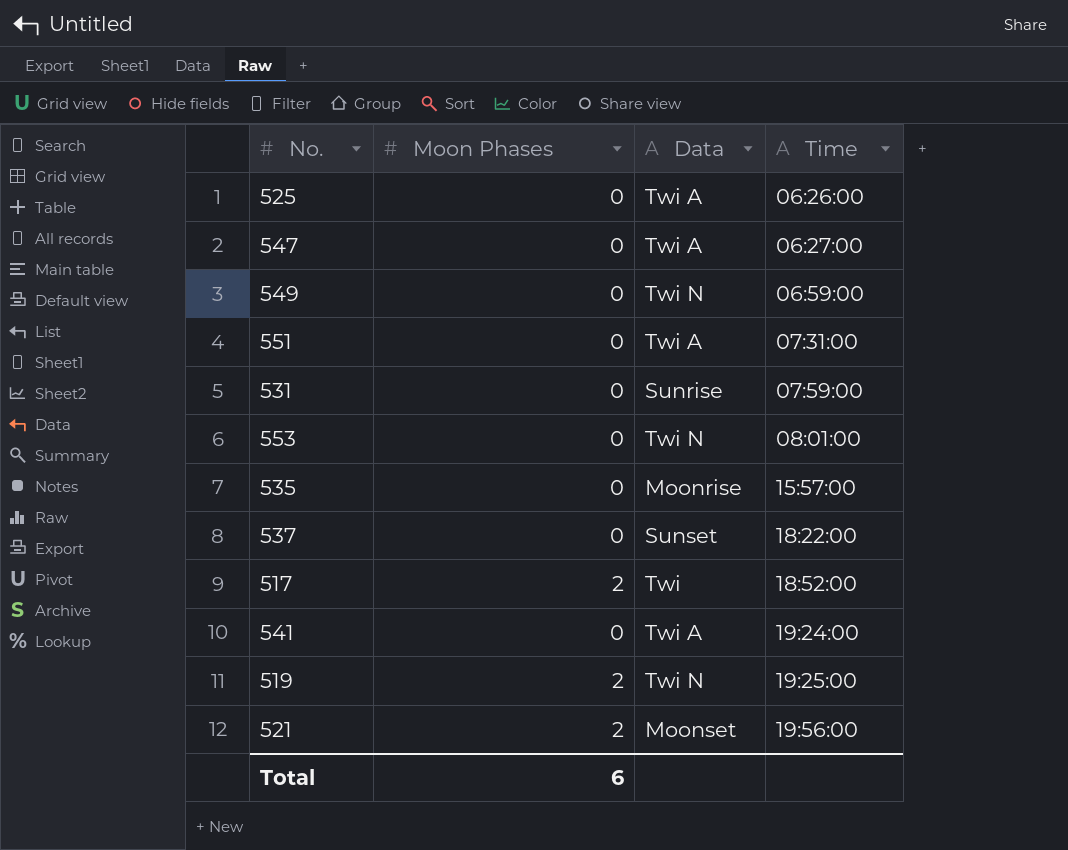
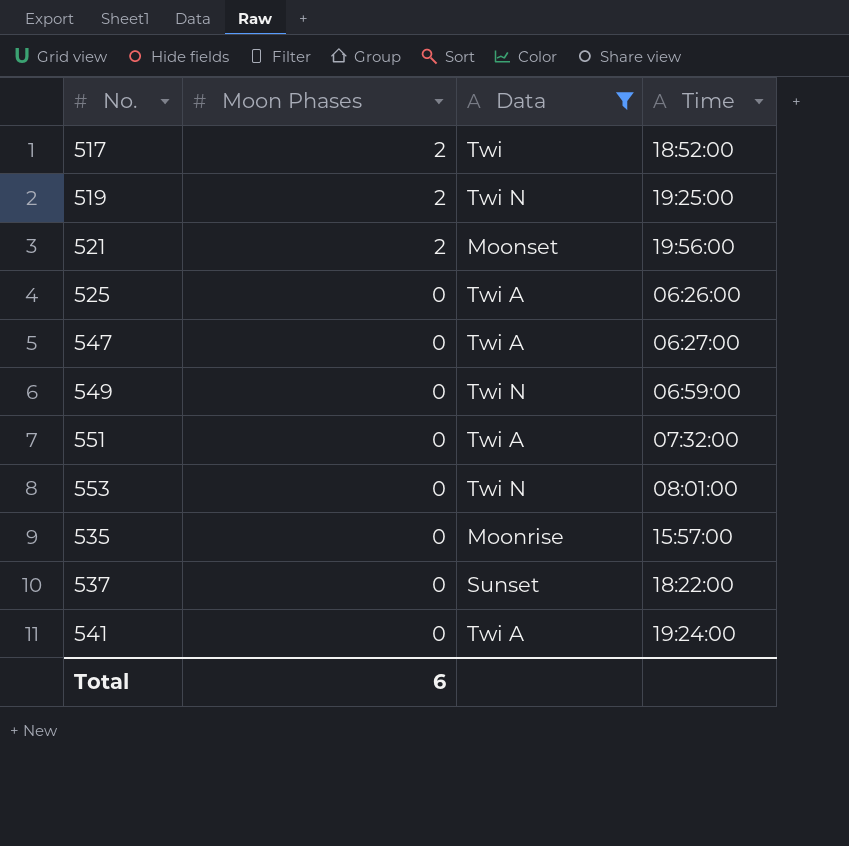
filter: none -> Data != Sunrise
row order: Time ascending -> Moon Phases descending
551 | Time: 07:31:00 -> 07:32:00

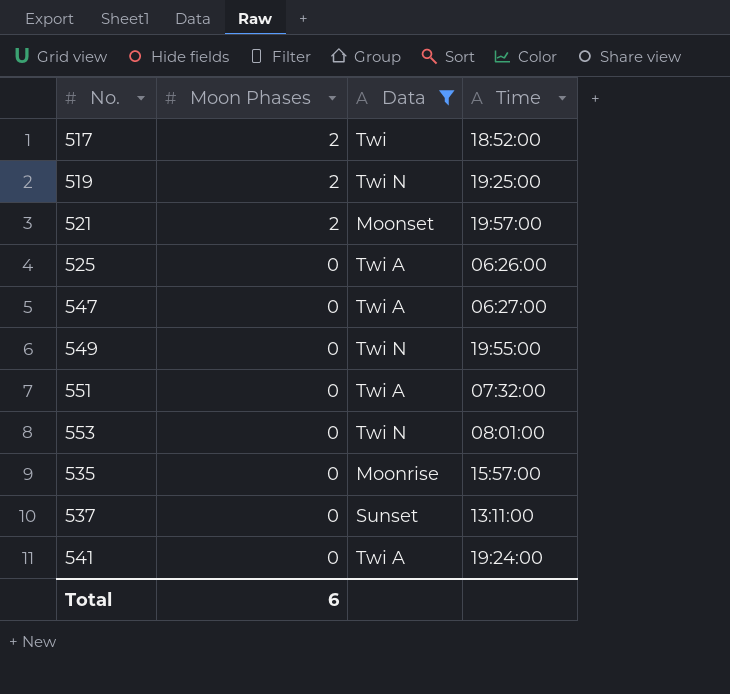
521 | Time: 19:56:00 -> 19:57:00
549 | Time: 06:59:00 -> 19:55:00
537 | Time: 18:22:00 -> 13:11:00

